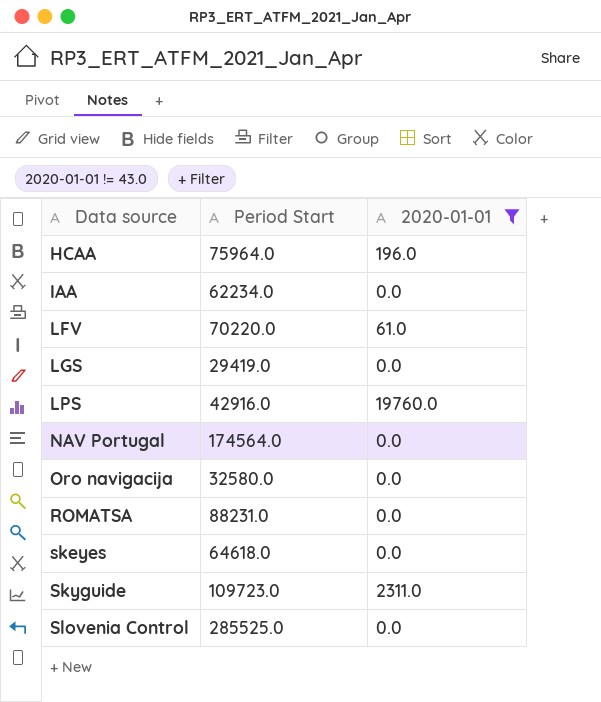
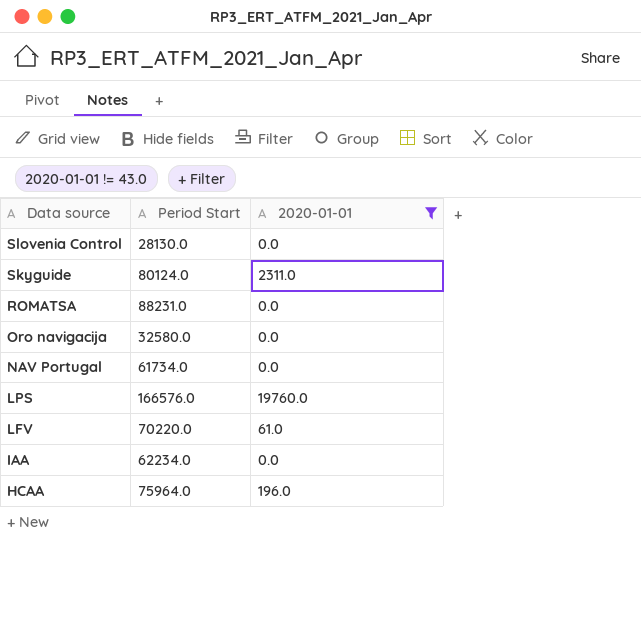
row order: Data source ascending -> Data source descending
row LGS: 29419.0 | 0.0 -> none
row skeyes: 64618.0 | 0.0 -> none
Slovenia Control | Period Start: 285525.0 -> 28130.0
Skyguide | Period Start: 109723.0 -> 80124.0
NAV Portugal | Period Start: 174564.0 -> 61734.0
LPS | Period Start: 42916.0 -> 166576.0

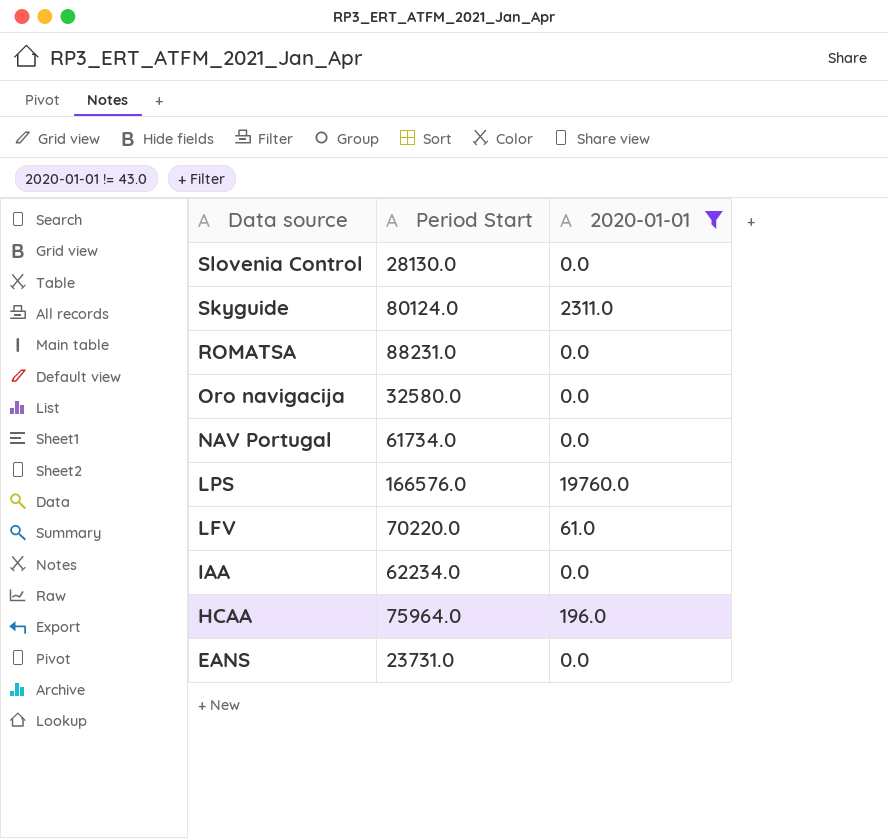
row EANS: none -> 23731.0 | 0.0

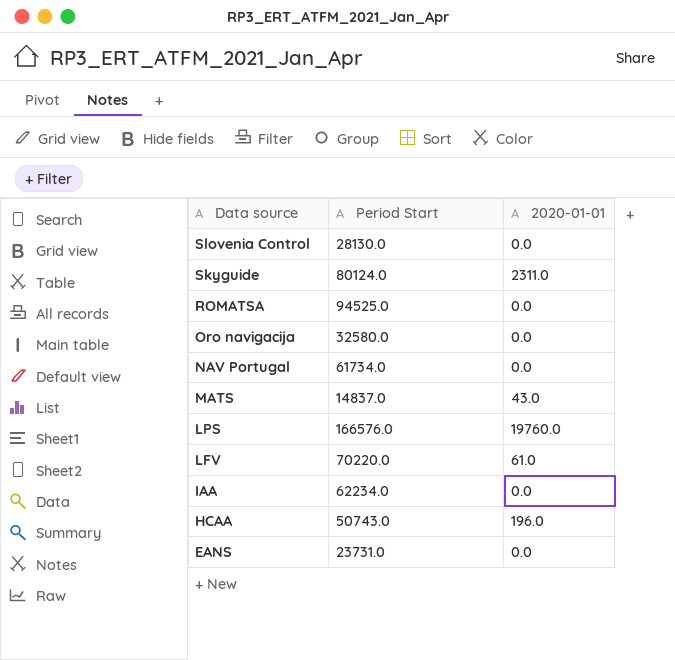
filter: 2020-01-01 != 43.0 -> none
ROMATSA | Period Start: 88231.0 -> 94525.0
HCAA | Period Start: 75964.0 -> 50743.0

